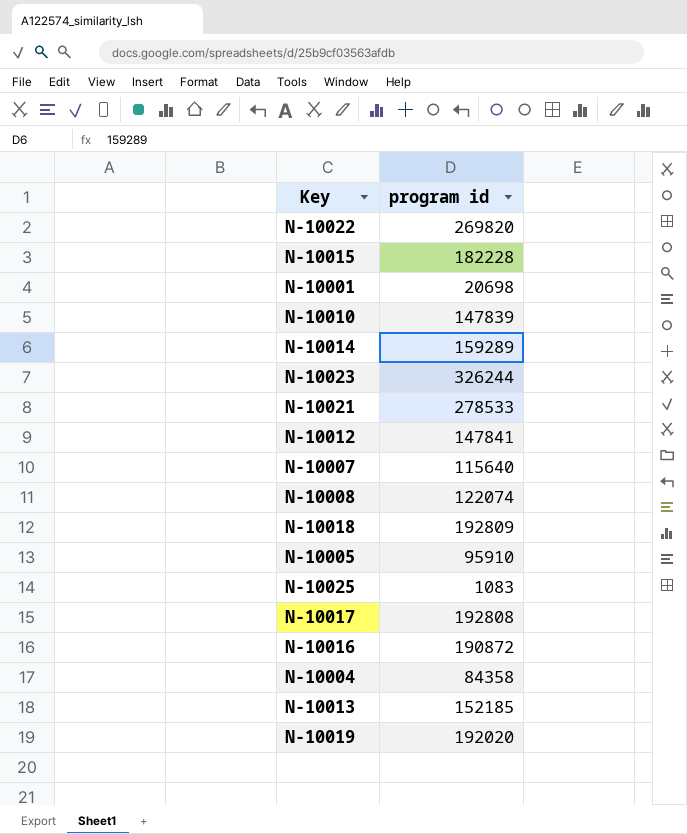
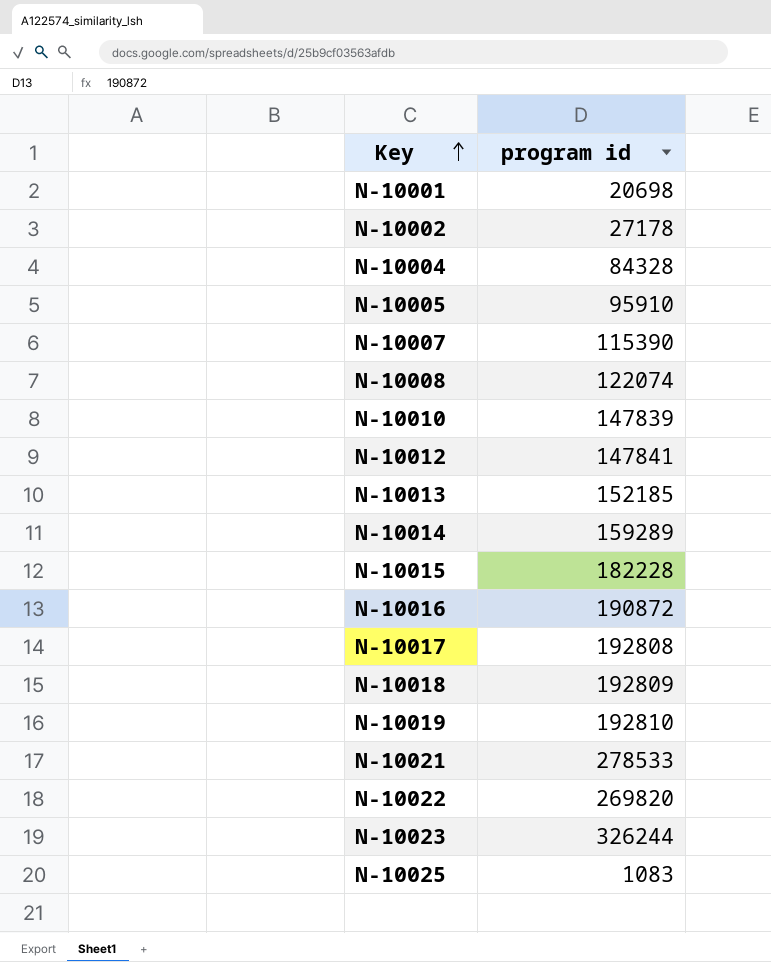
row order: none -> Key ascending
row N-10002: none -> 27178
N-10004 | program id: 84358 -> 84328
N-10007 | program id: 115640 -> 115390
N-10019 | program id: 192020 -> 192810

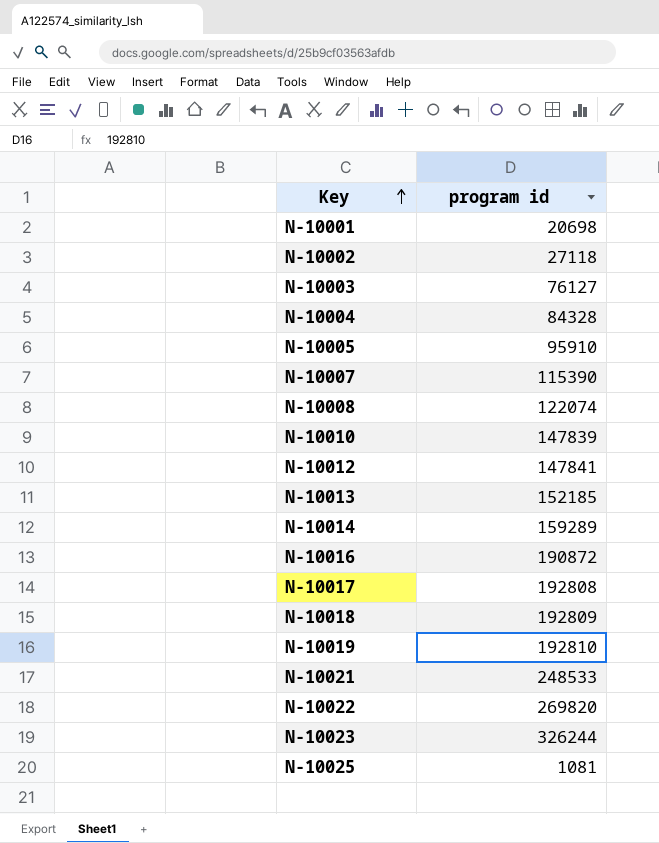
row N-10015: 182228 -> none
N-10002 | program id: 27178 -> 27118
row N-10003: none -> 76127
N-10021 | program id: 278533 -> 248533
N-10025 | program id: 1083 -> 1081

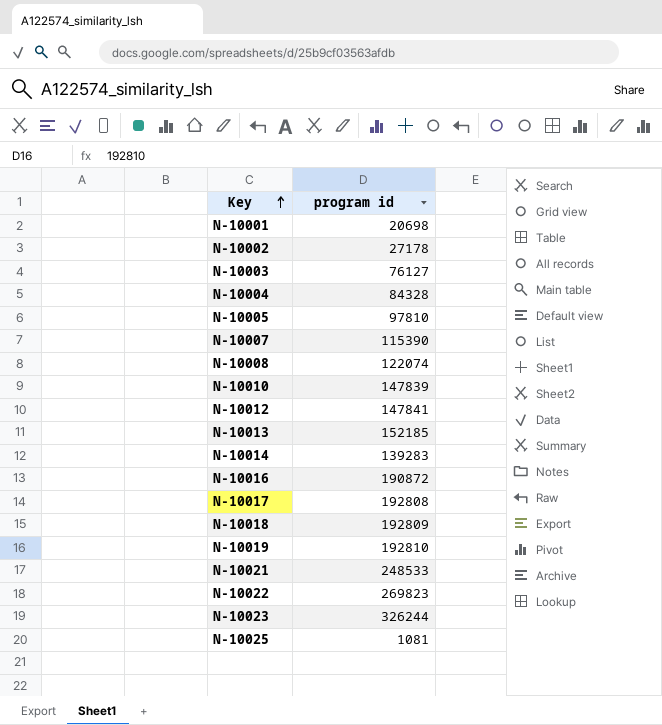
N-10002 | program id: 27118 -> 27178
N-10005 | program id: 95910 -> 97810
N-10014 | program id: 159289 -> 139283
N-10022 | program id: 269820 -> 269823

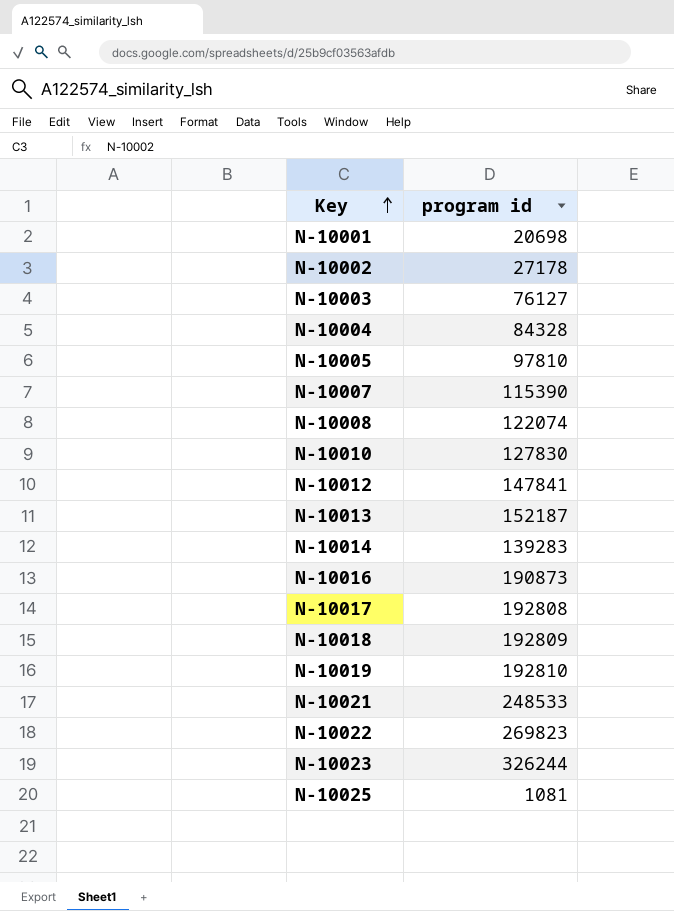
N-10010 | program id: 147839 -> 127830
N-10013 | program id: 152185 -> 152187
N-10016 | program id: 190872 -> 190873

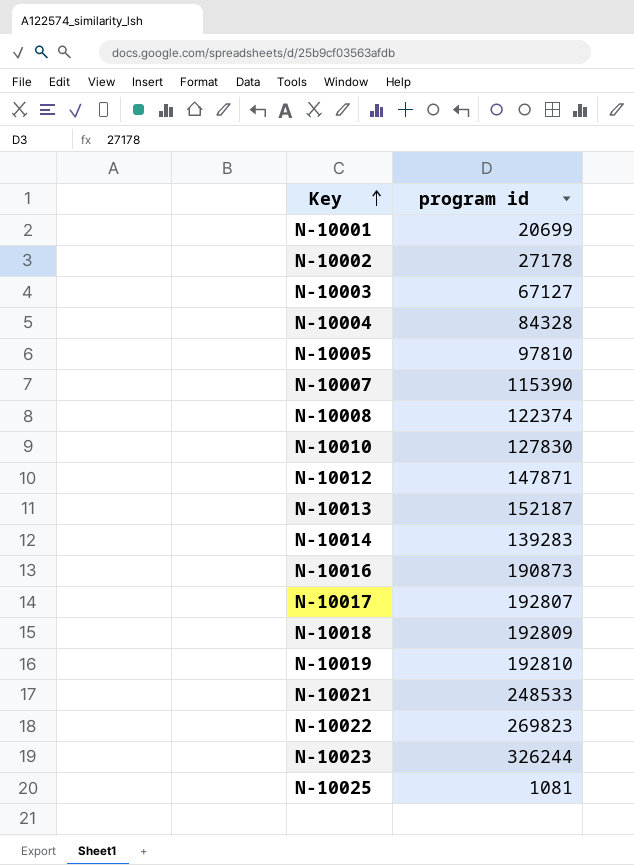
N-10001 | program id: 20698 -> 20699
N-10003 | program id: 76127 -> 67127
N-10008 | program id: 122074 -> 122374
N-10012 | program id: 147841 -> 147871
N-10017 | program id: 192808 -> 192807

